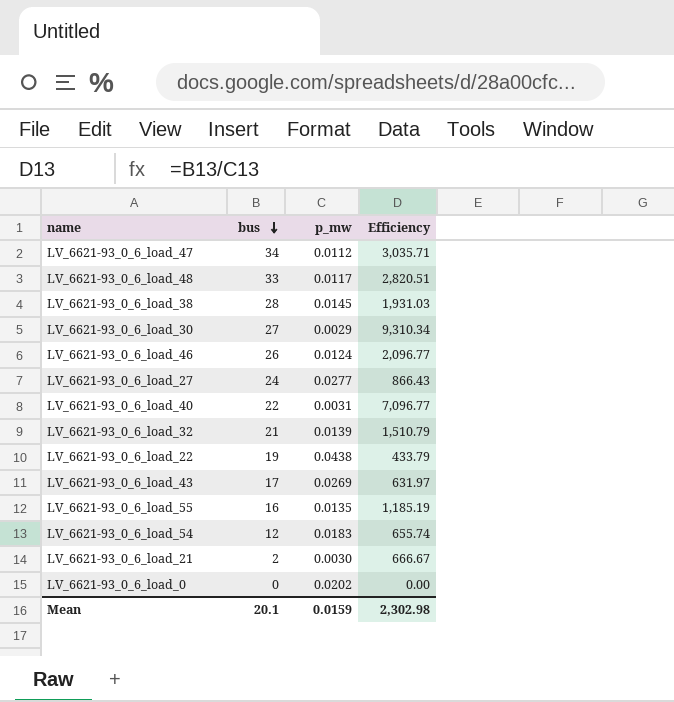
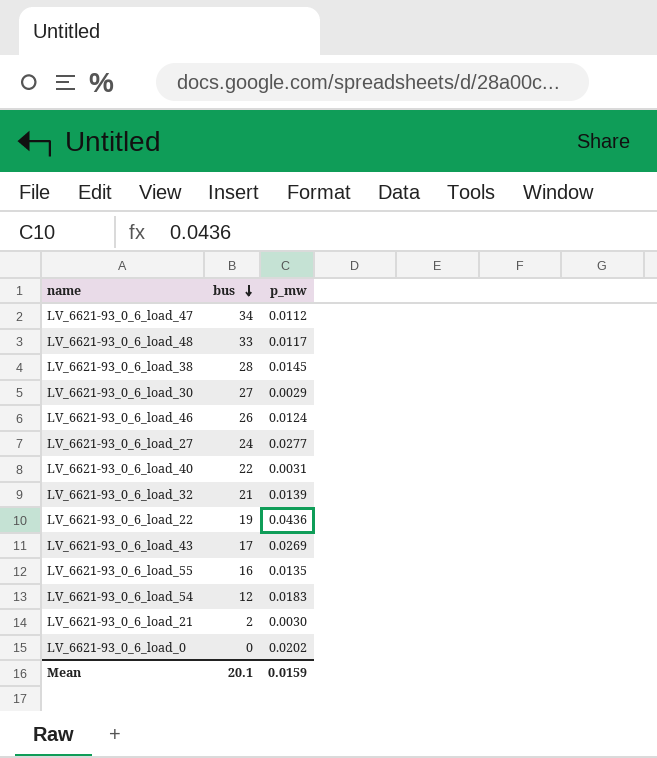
column Efficiency | formula: [bus] / [p_mw] -> none
LV_6621-93_0_6_load_22 | p_mw: 0.0438 -> 0.0436

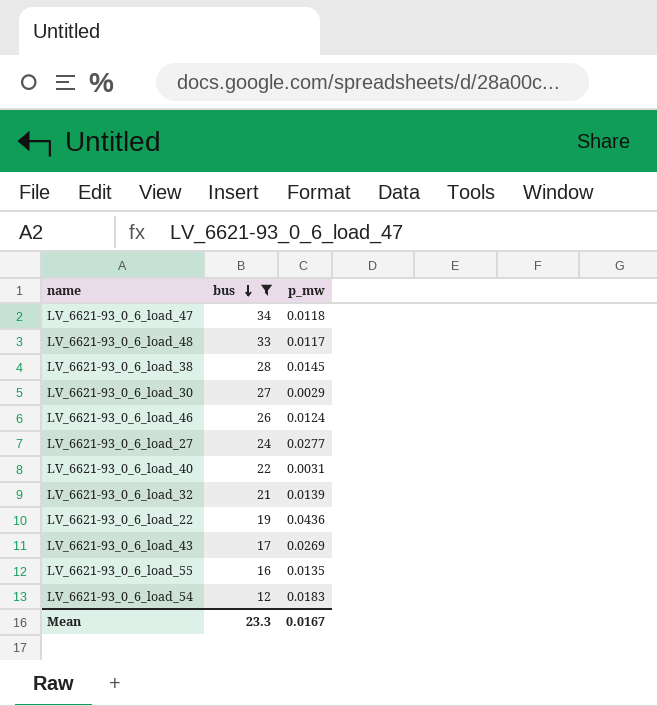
filter: none -> bus >= 12
LV_6621-93_0_6_load_47 | p_mw: 0.0112 -> 0.0118
Mean | bus: 20.1 -> 23.3
Mean | p_mw: 0.0159 -> 0.0167

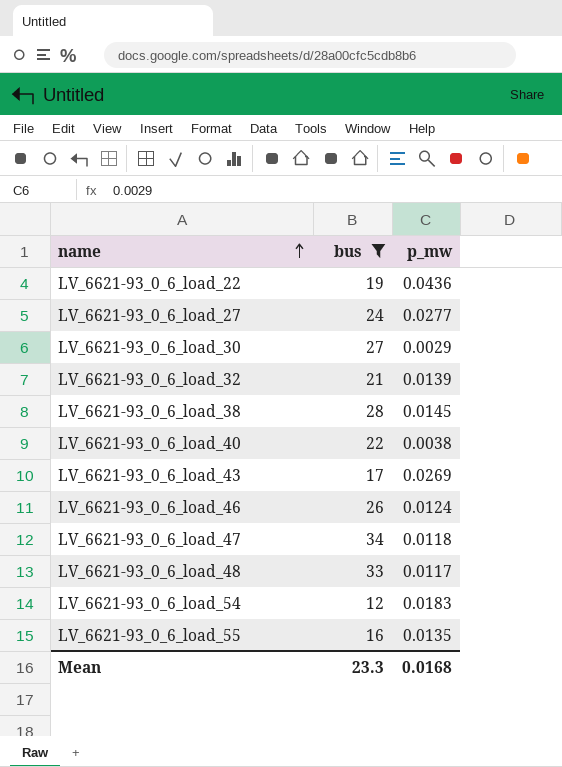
row order: bus descending -> name ascending
LV_6621-93_0_6_load_40 | p_mw: 0.0031 -> 0.0038
Mean | p_mw: 0.0167 -> 0.0168

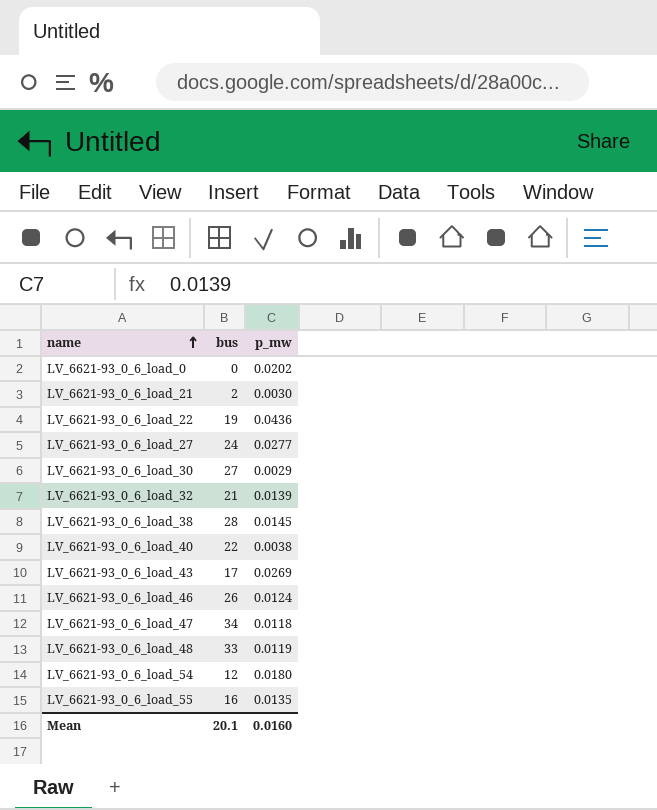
filter: bus >= 12 -> none
LV_6621-93_0_6_load_48 | p_mw: 0.0117 -> 0.0119
LV_6621-93_0_6_load_54 | p_mw: 0.0183 -> 0.0180
Mean | bus: 23.3 -> 20.1
Mean | p_mw: 0.0168 -> 0.0160

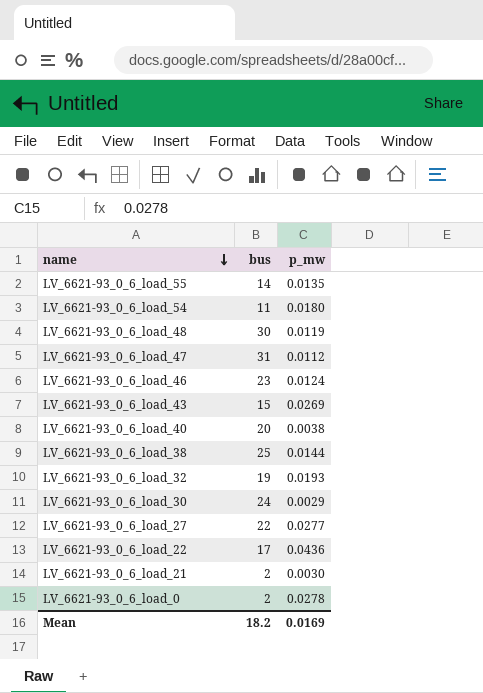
row order: name ascending -> name descending
LV_6621-93_0_6_load_55 | bus: 16 -> 14
LV_6621-93_0_6_load_54 | bus: 12 -> 11
LV_6621-93_0_6_load_48 | bus: 33 -> 30
LV_6621-93_0_6_load_47 | bus: 34 -> 31
LV_6621-93_0_6_load_47 | p_mw: 0.0118 -> 0.0112
LV_6621-93_0_6_load_46 | bus: 26 -> 23
LV_6621-93_0_6_load_43 | bus: 17 -> 15
LV_6621-93_0_6_load_40 | bus: 22 -> 20
LV_6621-93_0_6_load_38 | bus: 28 -> 25
LV_6621-93_0_6_load_38 | p_mw: 0.0145 -> 0.0144
LV_6621-93_0_6_load_32 | bus: 21 -> 19
LV_6621-93_0_6_load_32 | p_mw: 0.0139 -> 0.0193
LV_6621-93_0_6_load_30 | bus: 27 -> 24
LV_6621-93_0_6_load_27 | bus: 24 -> 22
LV_6621-93_0_6_load_22 | bus: 19 -> 17
LV_6621-93_0_6_load_0 | bus: 0 -> 2
LV_6621-93_0_6_load_0 | p_mw: 0.0202 -> 0.0278
Mean | bus: 20.1 -> 18.2
Mean | p_mw: 0.0160 -> 0.0169

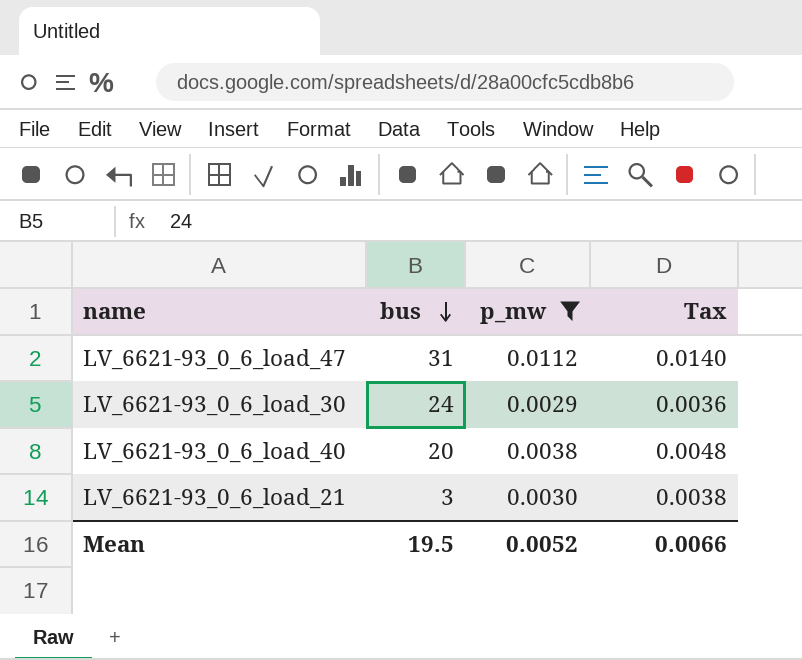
filter: none -> p_mw <= 0.0112
row order: name descending -> bus descending
column Tax | formula: none -> [p_mw] * 1.25
LV_6621-93_0_6_load_21 | bus: 2 -> 3
Mean | bus: 18.2 -> 19.5
Mean | p_mw: 0.0169 -> 0.0052

